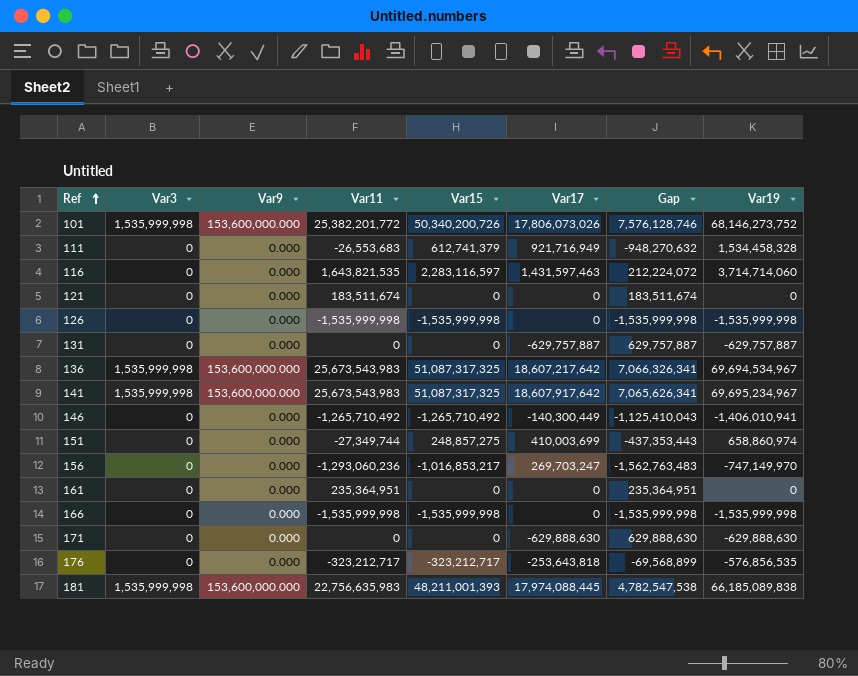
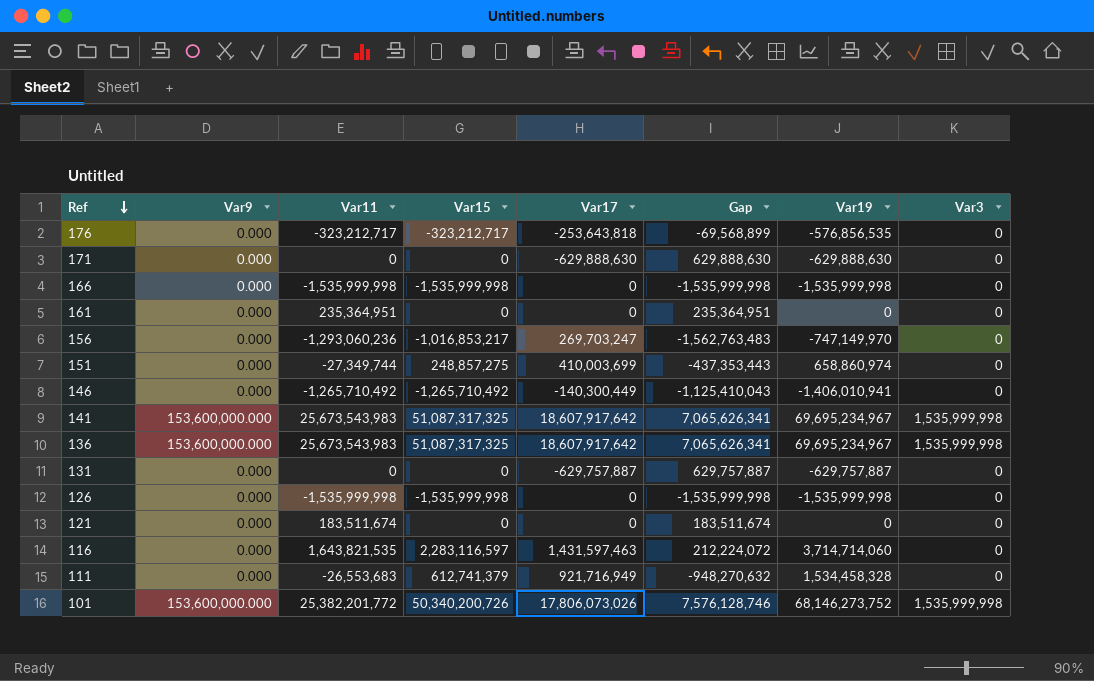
row order: Ref ascending -> Ref descending
column Var3 | position: 2 -> 8
row 181: 1,535,999,998 | 153,600,000.000 | 22,756,635,983 | 48,211,001,393 | 17,974,088,445 | 4,782,547,538 | 66,185,089,838 -> none
136 | Var17: 18,607,217,642 -> 18,607,917,642
136 | Gap: 7,066,326,341 -> 7,065,626,341
136 | Var19: 69,694,534,967 -> 69,695,234,967

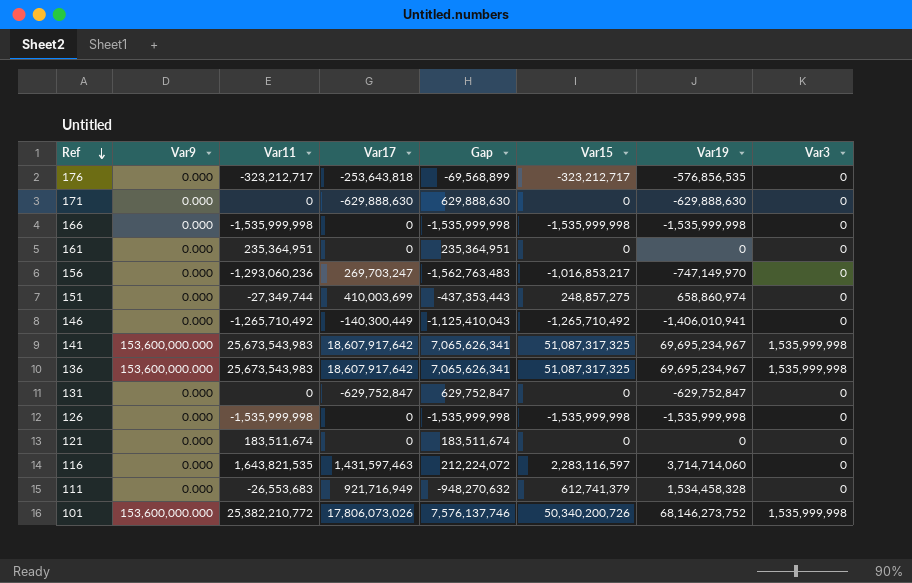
column Var15 | position: 4 -> 6
131 | Var17: -629,757,887 -> -629,752,847
131 | Gap: 629,757,887 -> 629,752,847
131 | Var19: -629,757,887 -> -629,752,847
101 | Var11: 25,382,201,772 -> 25,382,210,772
101 | Gap: 7,576,128,746 -> 7,576,137,746

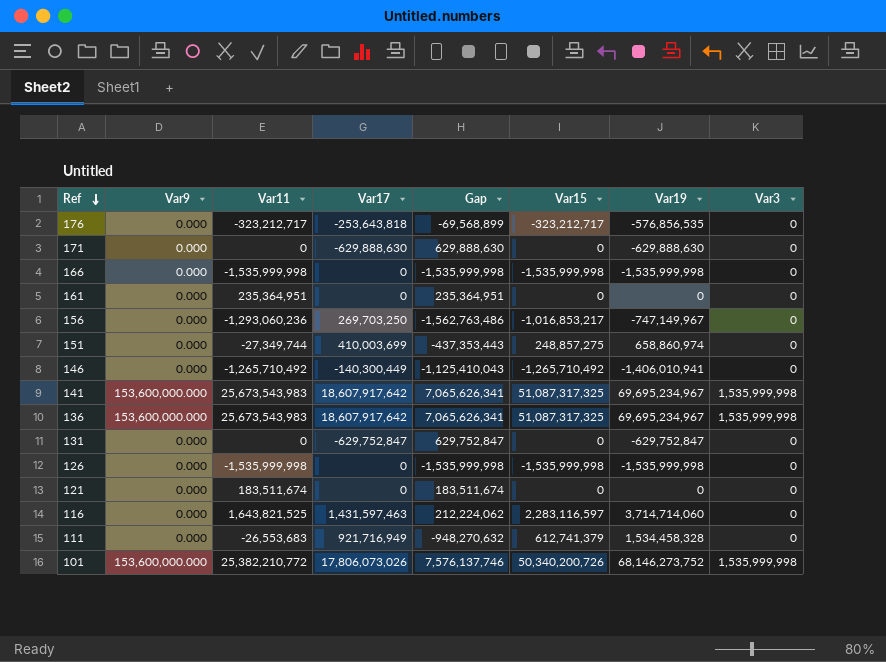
156 | Var17: 269,703,247 -> 269,703,250
156 | Gap: -1,562,763,483 -> -1,562,763,486
156 | Var19: -747,149,970 -> -747,149,967
116 | Var11: 1,643,821,535 -> 1,643,821,525
116 | Gap: 212,224,072 -> 212,224,062

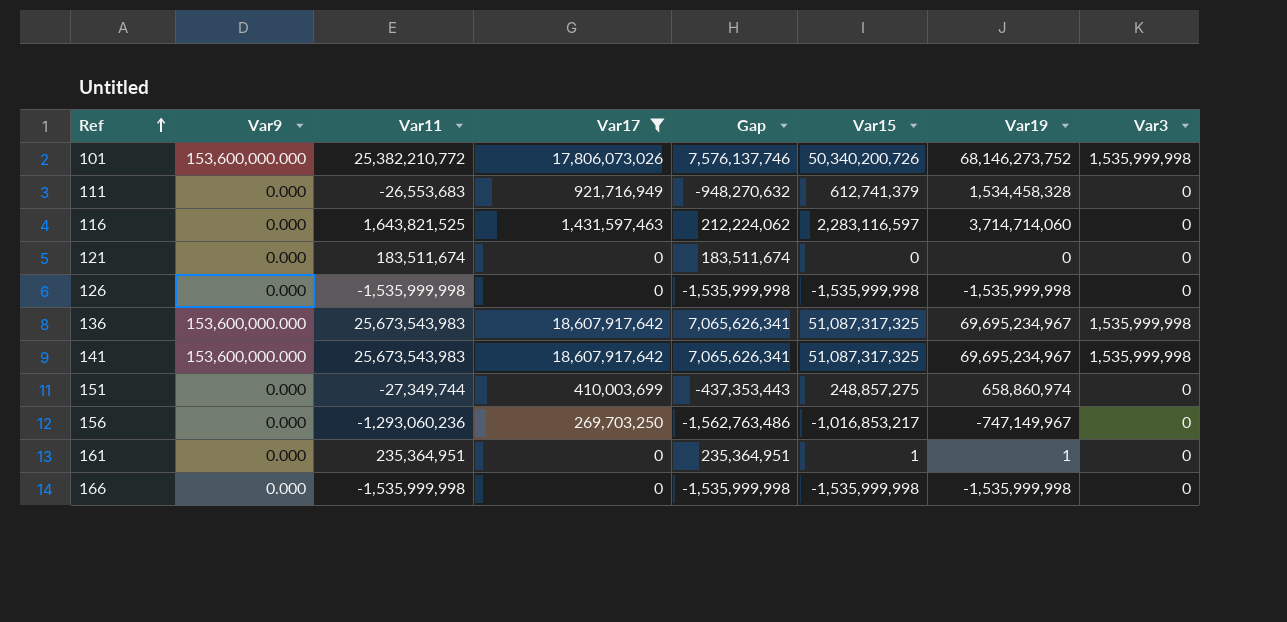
filter: none -> Var17 >= 0
row order: Ref descending -> Ref ascending
161 | Var15: 0 -> 1
161 | Var19: 0 -> 1

